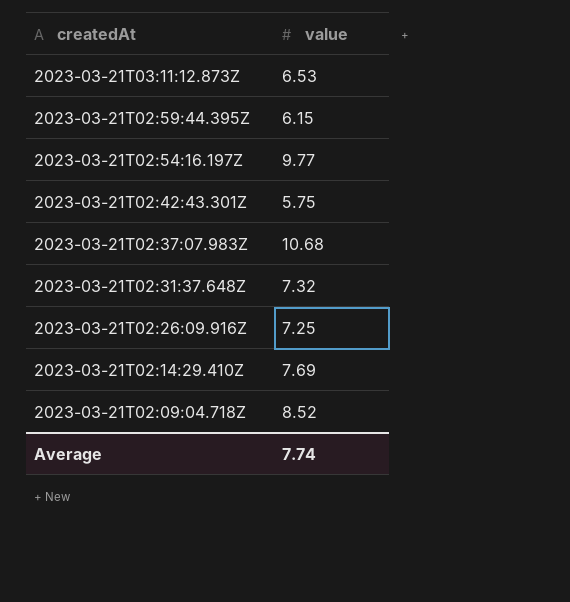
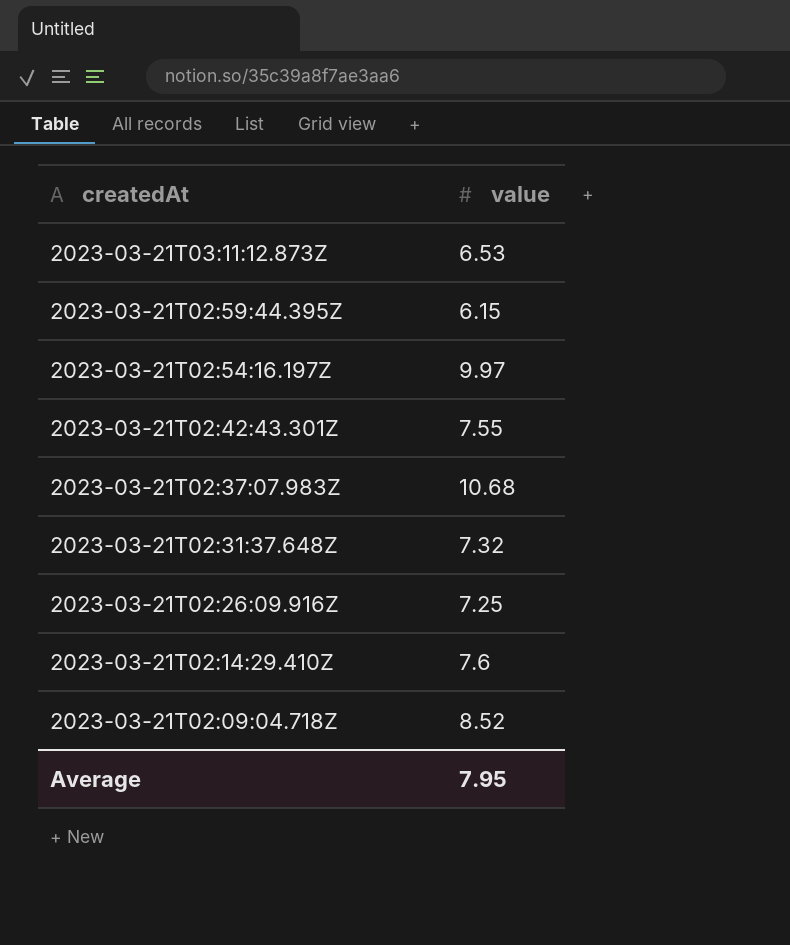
2023-03-21T02:54:16.197Z | value: 9.77 -> 9.97
2023-03-21T02:42:43.301Z | value: 5.75 -> 7.55
2023-03-21T02:14:29.410Z | value: 7.69 -> 7.6
Average | value: 7.74 -> 7.95

